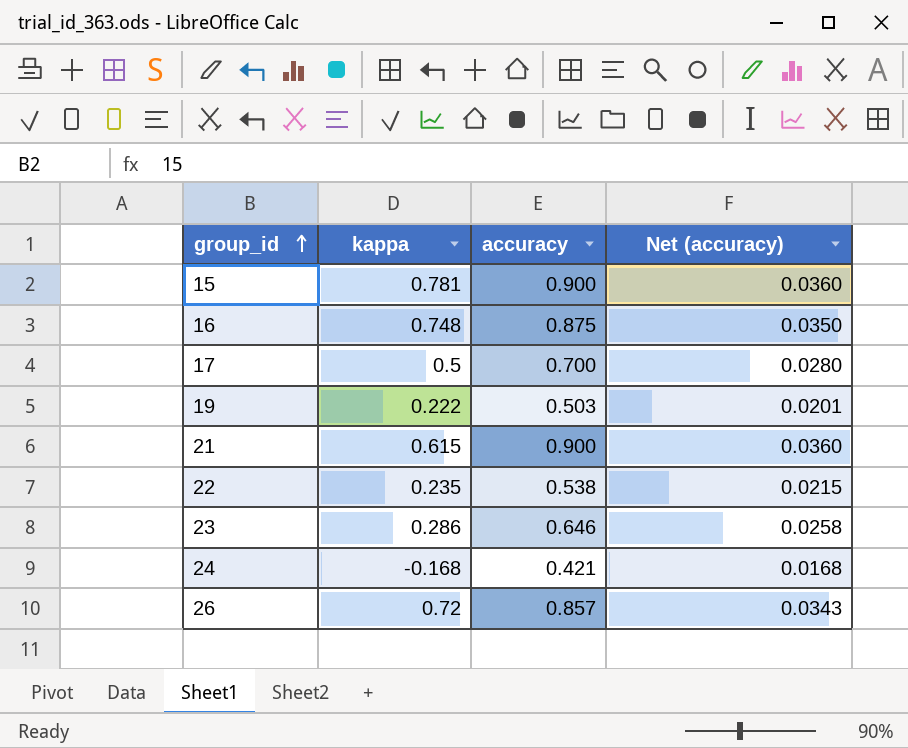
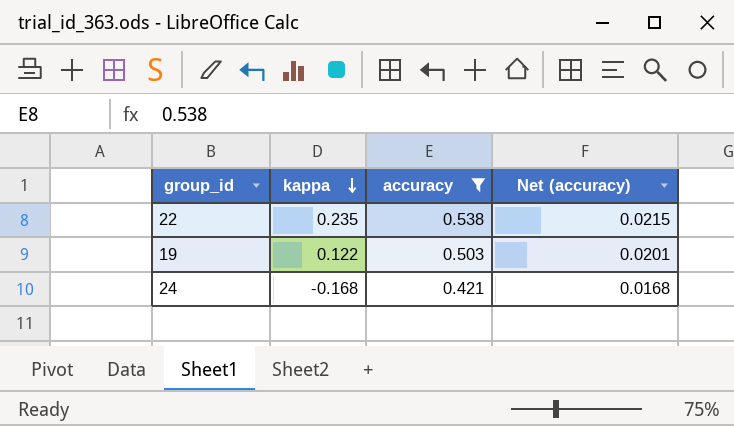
filter: none -> accuracy <= 0.538
row order: group_id ascending -> kappa descending
19 | kappa: 0.222 -> 0.122

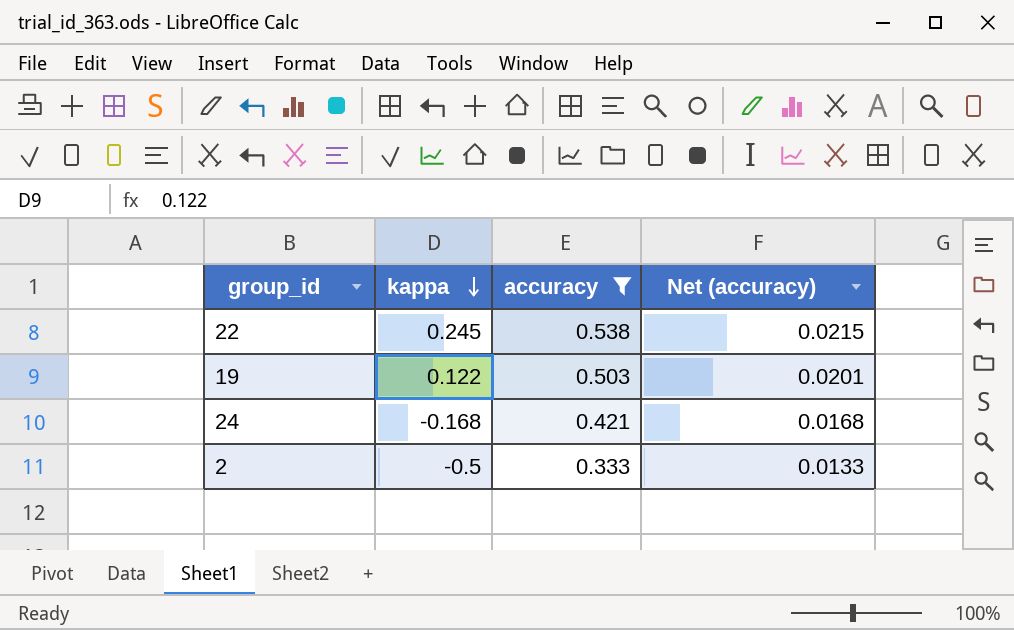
22 | kappa: 0.235 -> 0.245
row 2: none -> -0.5 | 0.333 | 0.0133

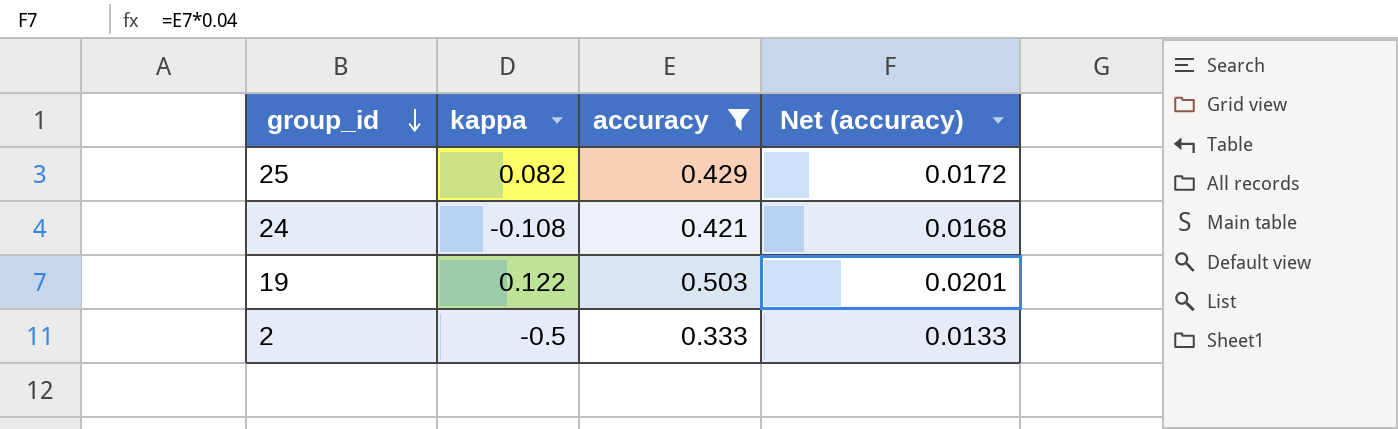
row order: kappa descending -> group_id descending
row 22: 0.245 | 0.538 | 0.0215 -> none
row 25: none -> 0.082 | 0.429 | 0.0172
24 | kappa: -0.168 -> -0.108

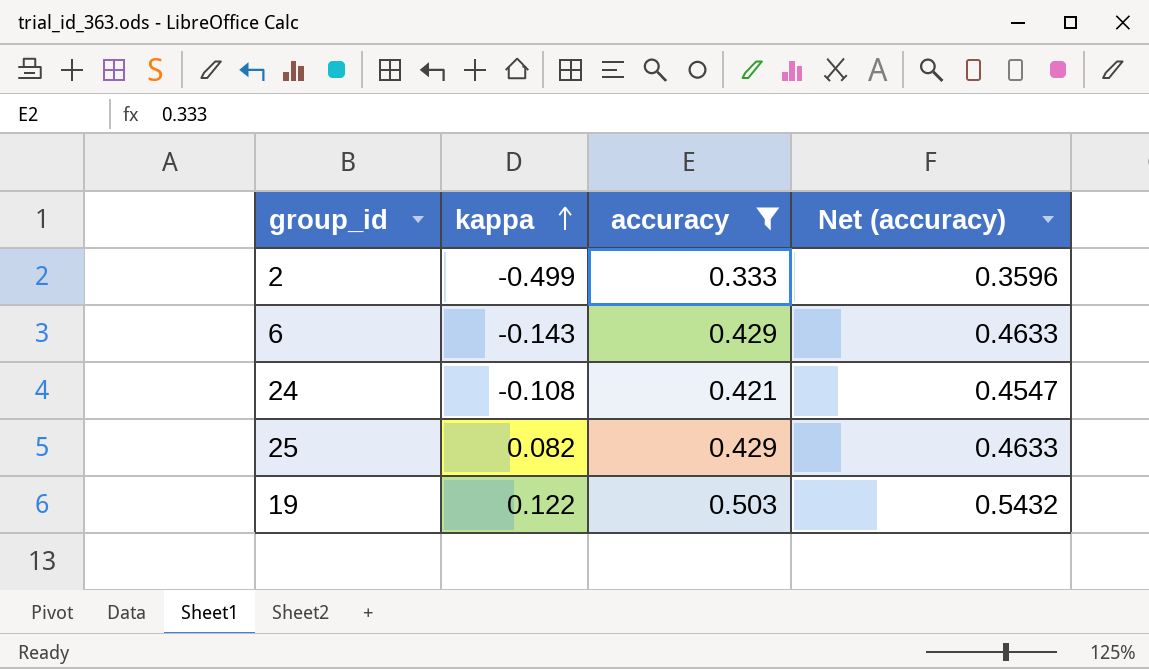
row order: group_id descending -> kappa ascending
column Net (accuracy) | formula: [accuracy] * 0.04 -> [accuracy] * 1.08
2 | kappa: -0.5 -> -0.499
row 6: none -> -0.143 | 0.429 | 0.4633

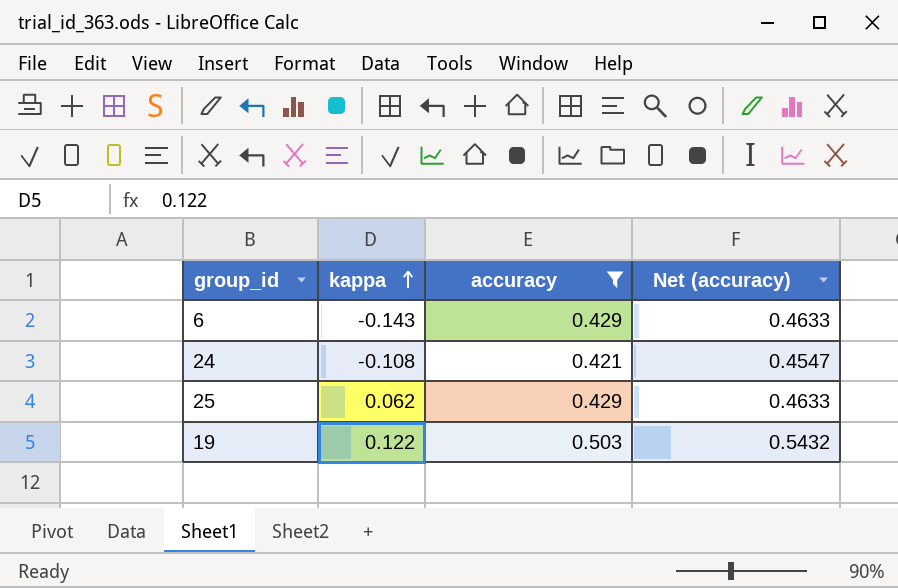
row 2: -0.499 | 0.333 | 0.3596 -> none
25 | kappa: 0.082 -> 0.062

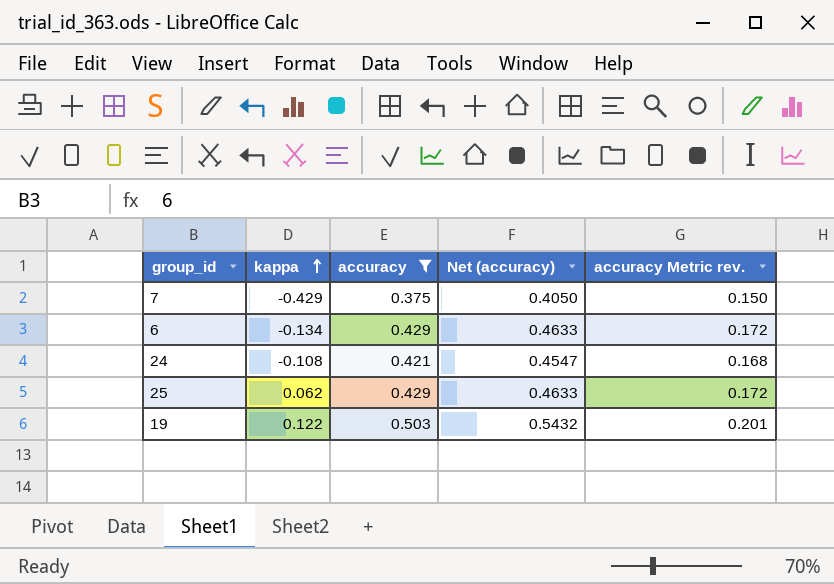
column accuracy Metric rev. | formula: none -> [accuracy] * 0.4
row 7: none -> -0.429 | 0.375 | 0.4050 | 0.150
6 | kappa: -0.143 -> -0.134

